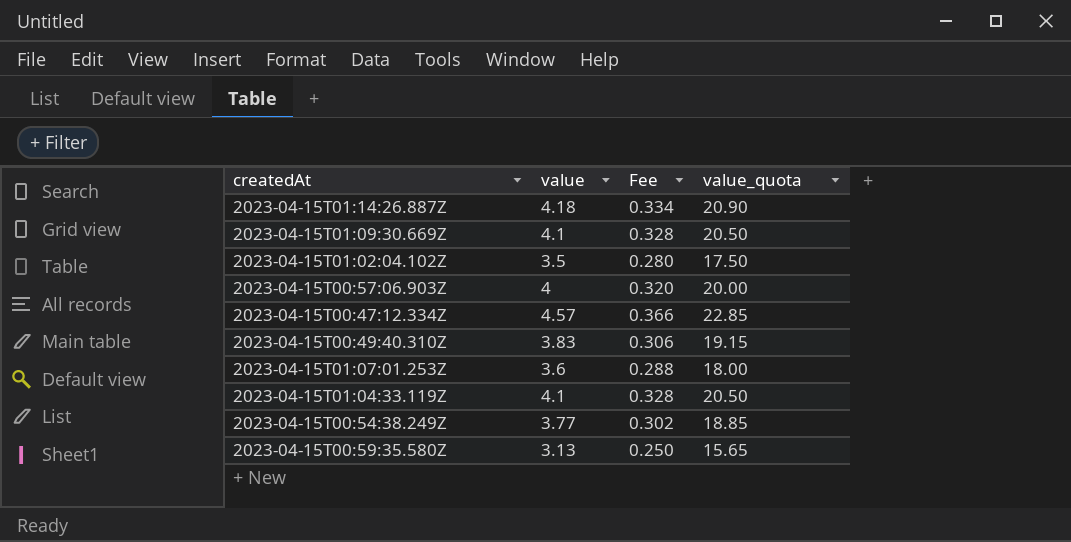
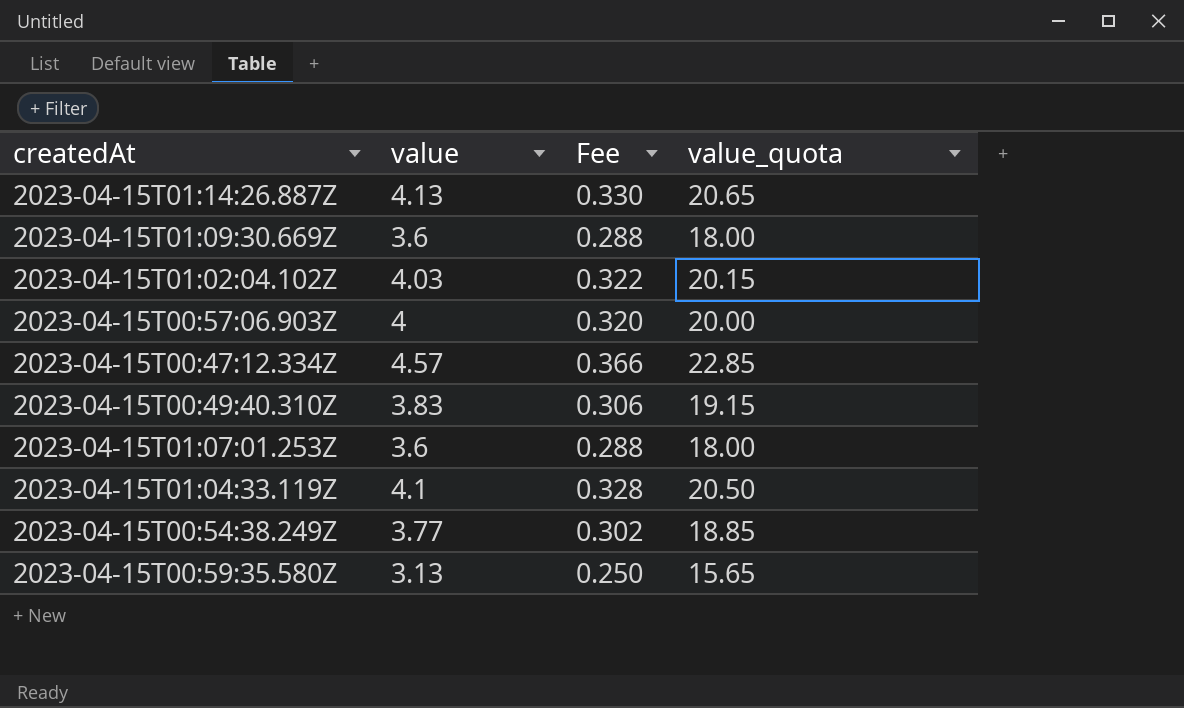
2023-04-15T01:14:26.887Z | value: 4.18 -> 4.13
2023-04-15T01:14:26.887Z | Fee: 0.334 -> 0.330
2023-04-15T01:14:26.887Z | value_quota: 20.90 -> 20.65
2023-04-15T01:09:30.669Z | value: 4.1 -> 3.6
2023-04-15T01:09:30.669Z | Fee: 0.328 -> 0.288
2023-04-15T01:09:30.669Z | value_quota: 20.50 -> 18.00
2023-04-15T01:02:04.102Z | value: 3.5 -> 4.03
2023-04-15T01:02:04.102Z | Fee: 0.280 -> 0.322
2023-04-15T01:02:04.102Z | value_quota: 17.50 -> 20.15

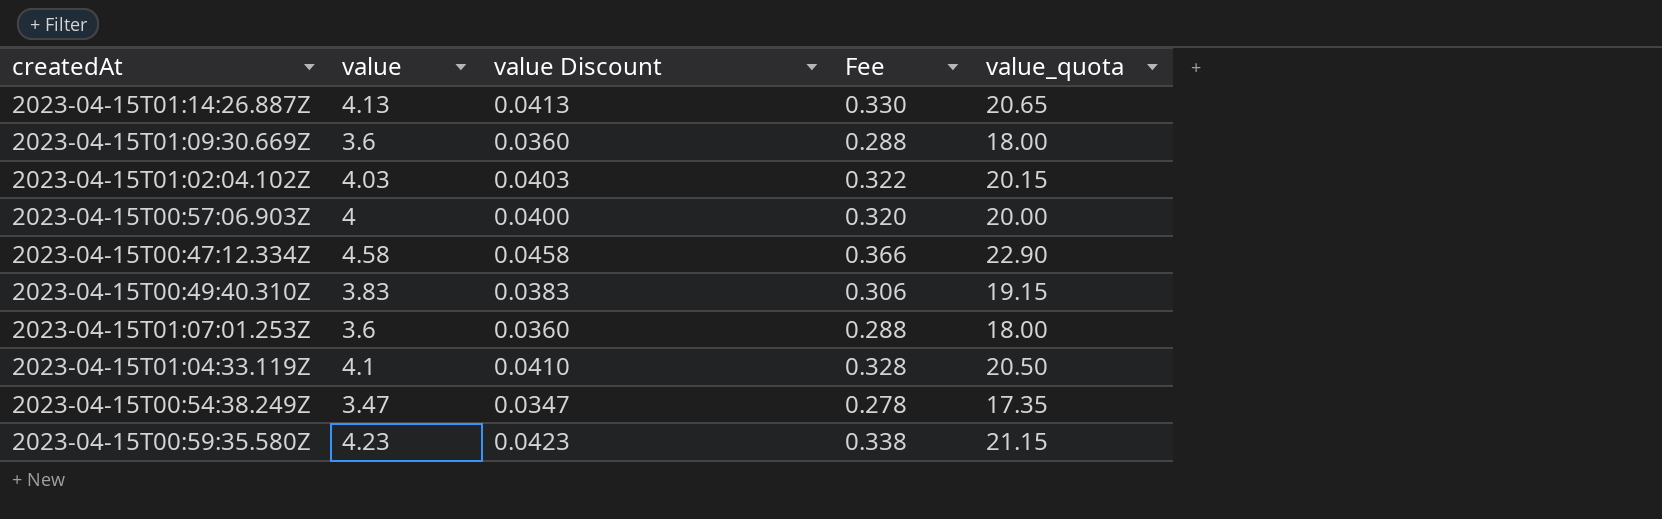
column value Discount | formula: none -> [value] * 0.01
2023-04-15T00:47:12.334Z | value: 4.57 -> 4.58
2023-04-15T00:47:12.334Z | value_quota: 22.85 -> 22.90
2023-04-15T00:54:38.249Z | value: 3.77 -> 3.47
2023-04-15T00:54:38.249Z | Fee: 0.302 -> 0.278
2023-04-15T00:54:38.249Z | value_quota: 18.85 -> 17.35
2023-04-15T00:59:35.580Z | value: 3.13 -> 4.23
2023-04-15T00:59:35.580Z | Fee: 0.250 -> 0.338
2023-04-15T00:59:35.580Z | value_quota: 15.65 -> 21.15

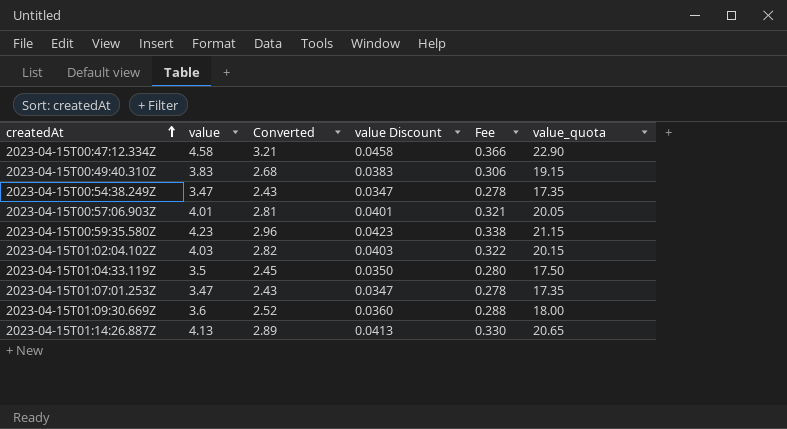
row order: none -> createdAt ascending
column Converted | formula: none -> [value] * 0.7
2023-04-15T00:57:06.903Z | value: 4 -> 4.01
2023-04-15T00:57:06.903Z | value Discount: 0.0400 -> 0.0401
2023-04-15T00:57:06.903Z | Fee: 0.320 -> 0.321
2023-04-15T00:57:06.903Z | value_quota: 20.00 -> 20.05
2023-04-15T01:04:33.119Z | value: 4.1 -> 3.5
2023-04-15T01:04:33.119Z | value Discount: 0.0410 -> 0.0350
2023-04-15T01:04:33.119Z | Fee: 0.328 -> 0.280
2023-04-15T01:04:33.119Z | value_quota: 20.50 -> 17.50
2023-04-15T01:07:01.253Z | value: 3.6 -> 3.47
2023-04-15T01:07:01.253Z | value Discount: 0.0360 -> 0.0347
2023-04-15T01:07:01.253Z | Fee: 0.288 -> 0.278
2023-04-15T01:07:01.253Z | value_quota: 18.00 -> 17.35

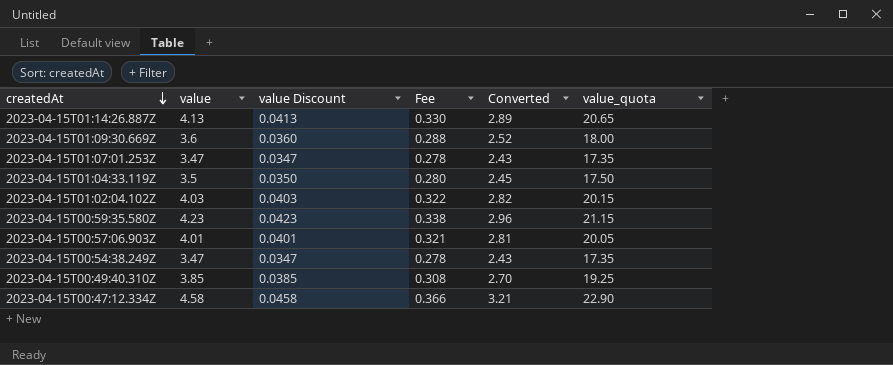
row order: createdAt ascending -> createdAt descending
column Converted | position: 3 -> 5
2023-04-15T00:49:40.310Z | value: 3.83 -> 3.85
2023-04-15T00:49:40.310Z | value Discount: 0.0383 -> 0.0385
2023-04-15T00:49:40.310Z | Fee: 0.306 -> 0.308
2023-04-15T00:49:40.310Z | Converted: 2.68 -> 2.70
2023-04-15T00:49:40.310Z | value_quota: 19.15 -> 19.25

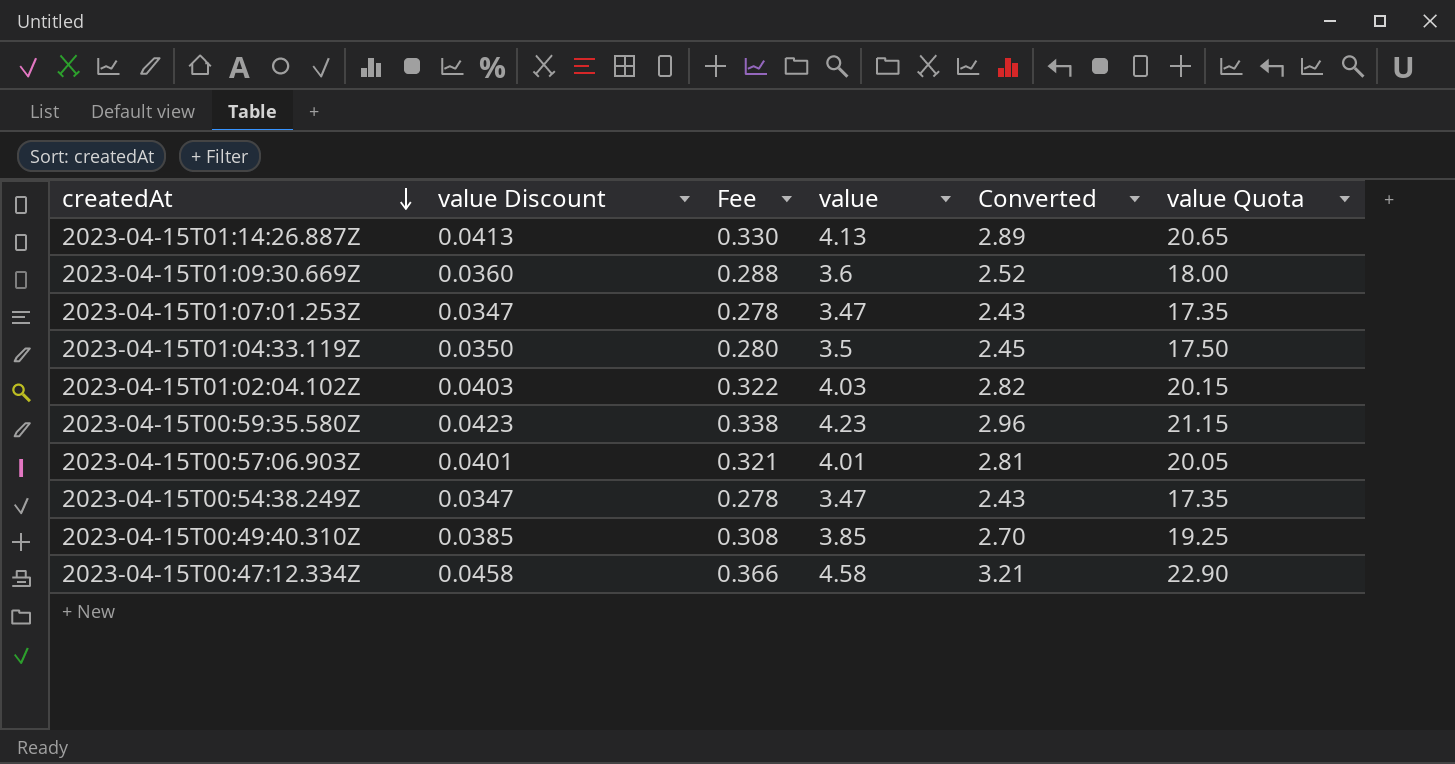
column value | position: 2 -> 4
column name: value_quota -> value Quota

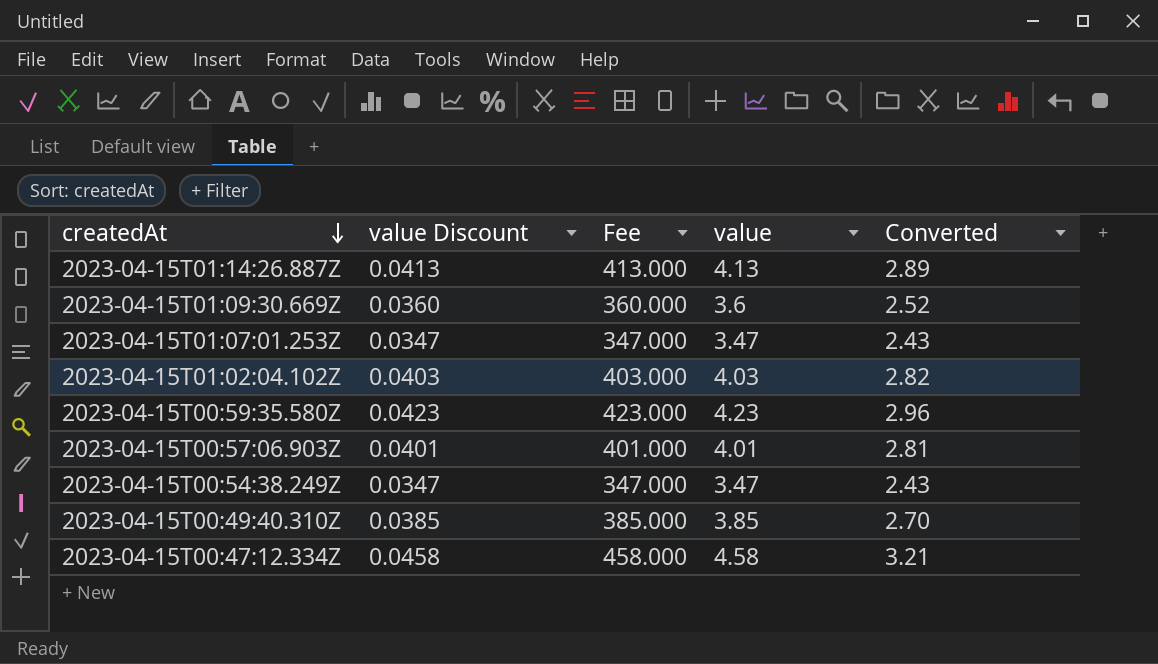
column value Quota | formula: [value] * 5 -> none
column Fee | formula: [value] * 0.08 -> [value] * 100
row 2023-04-15T01:04:33.119Z: 0.0350 | 0.280 | 3.5 | 2.45 | 17.50 -> none

